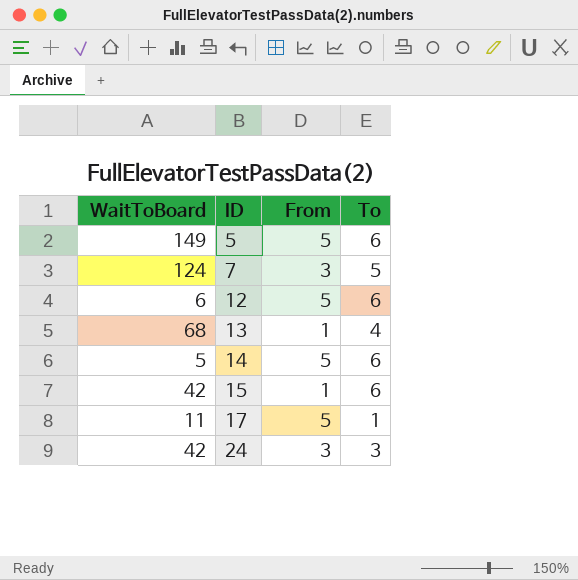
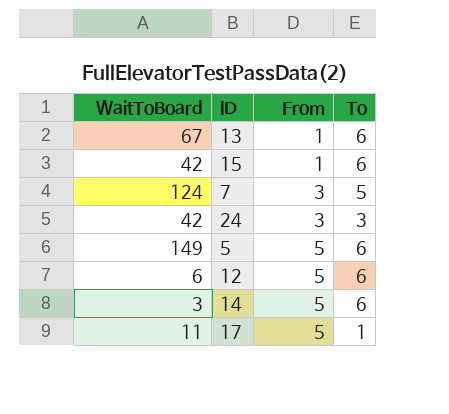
row order: ID ascending -> From ascending
13 | WaitToBoard: 68 -> 67
13 | To: 4 -> 6
14 | WaitToBoard: 5 -> 3

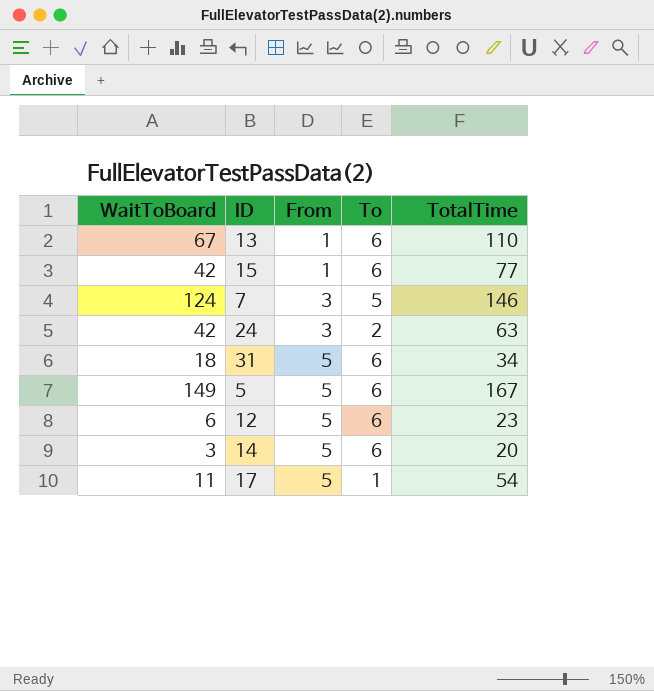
column TotalTime | position: none -> 5
24 | To: 3 -> 2
row 31: none -> 18 | 5 | 6 | 34

